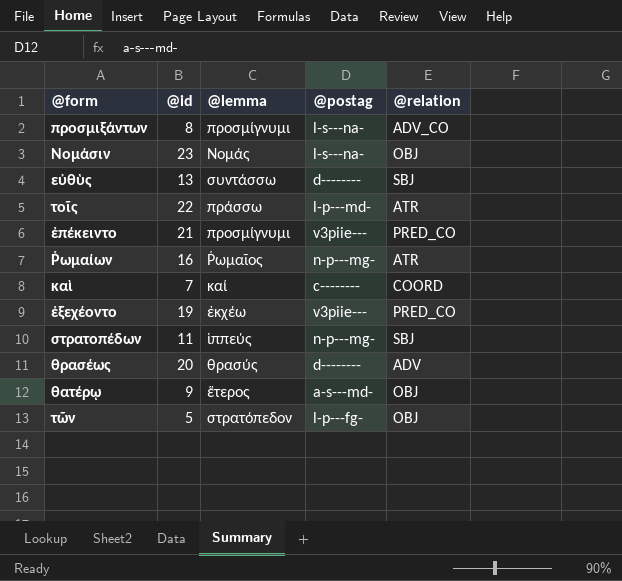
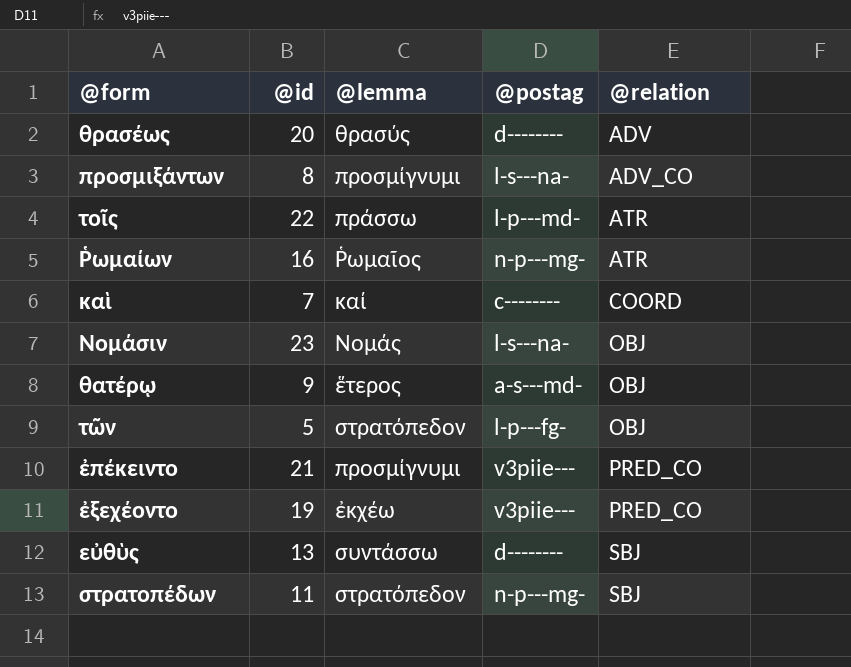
row order: none -> @relation ascending
στρατοπέδων | @lemma: ἱππεύς -> στρατόπεδον

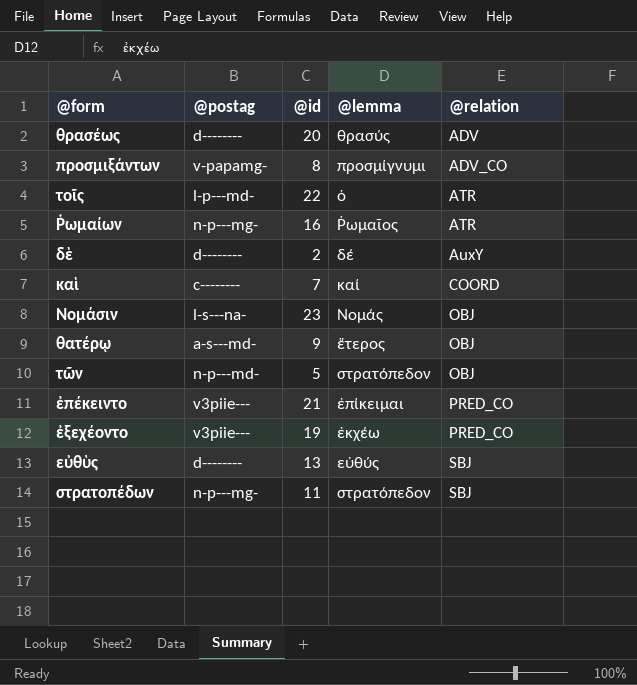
column @postag | position: 4 -> 2
προσμιξάντων | @postag: l-s---na- -> v-papamg-
τοῖς | @lemma: πράσσω -> ὁ
row δὲ: none -> d-------- | 2 | δέ | AuxY
τῶν | @postag: l-p---fg- -> n-p---md-
ἐπέκειντο | @lemma: προσμίγνυμι -> ἐπίκειμαι
εὐθὺς | @lemma: συντάσσω -> εὐθύς

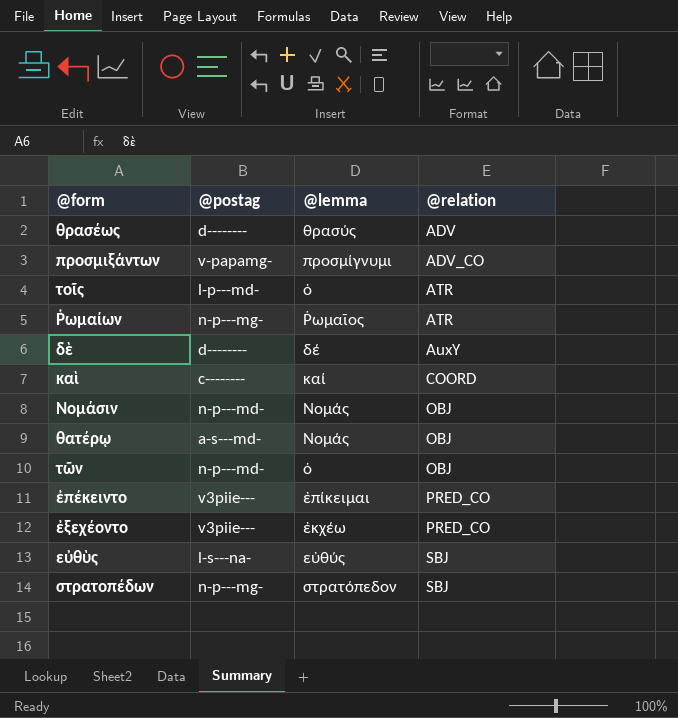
column @id | position: 3 -> none
Νομάσιν | @postag: l-s---na- -> n-p---md-
θατέρῳ | @lemma: ἕτερος -> Νομάς
τῶν | @lemma: στρατόπεδον -> ὁ
εὐθὺς | @postag: d-------- -> l-s---na-

